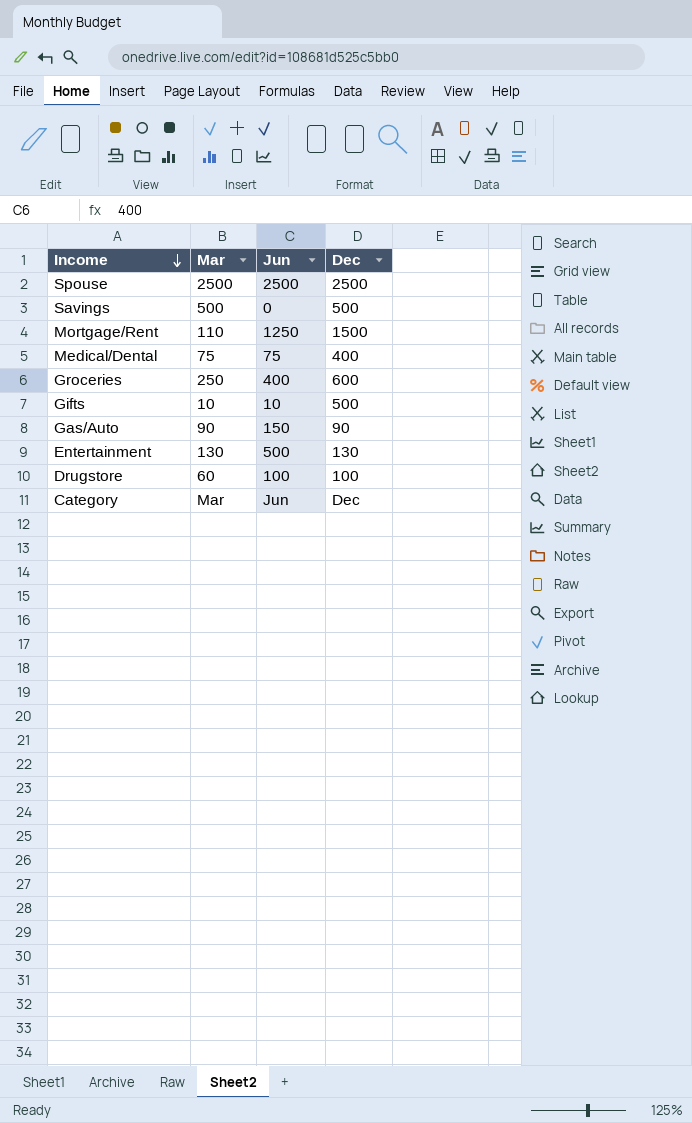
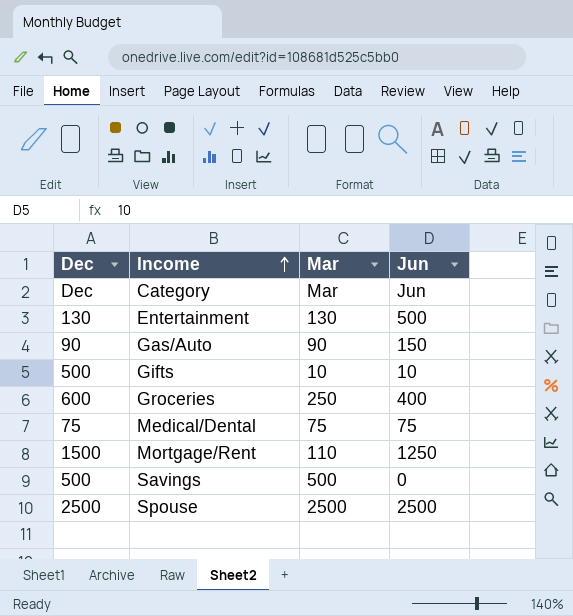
row order: Income descending -> Income ascending
column Dec | position: 4 -> 1
row Drugstore: 60 | 100 | 100 -> none
Medical/Dental | Dec: 400 -> 75

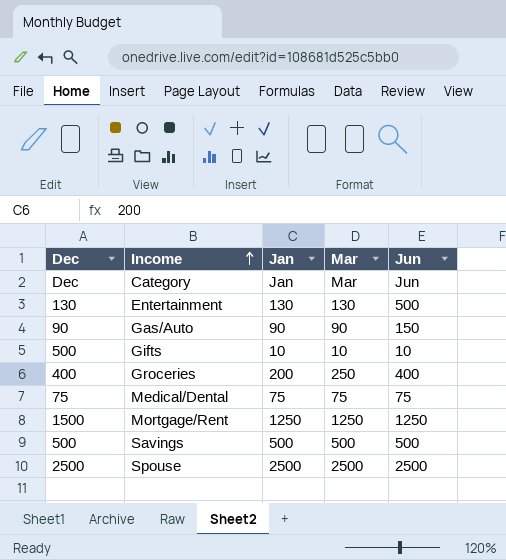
column Jan | position: none -> 3
Groceries | Dec: 600 -> 400
Mortgage/Rent | Mar: 110 -> 1250
Savings | Jun: 0 -> 500

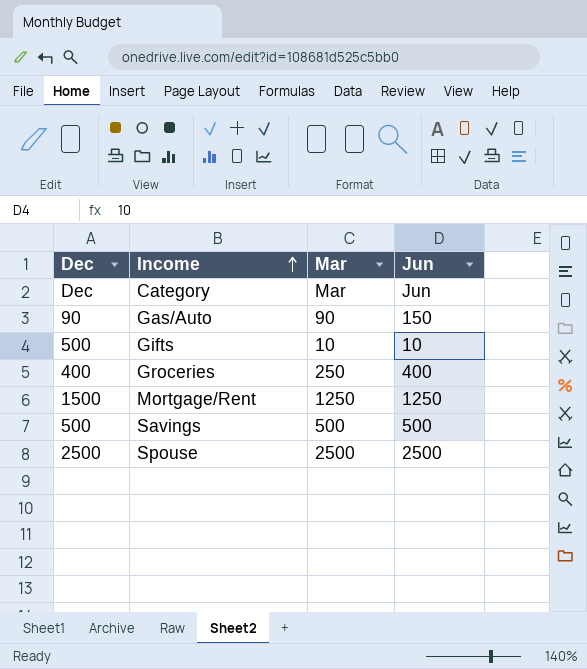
column Jan | position: 3 -> none
row Entertainment: 130 | 130 | 130 | 500 -> none
row Medical/Dental: 75 | 75 | 75 | 75 -> none

